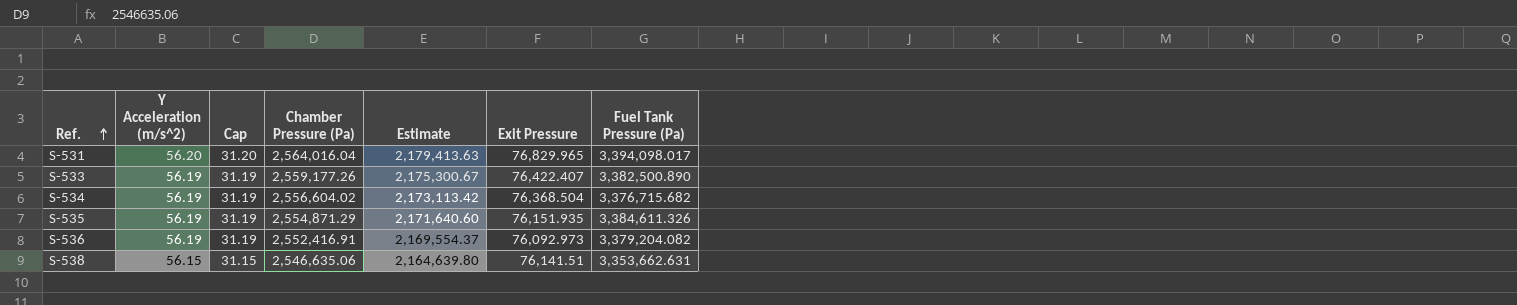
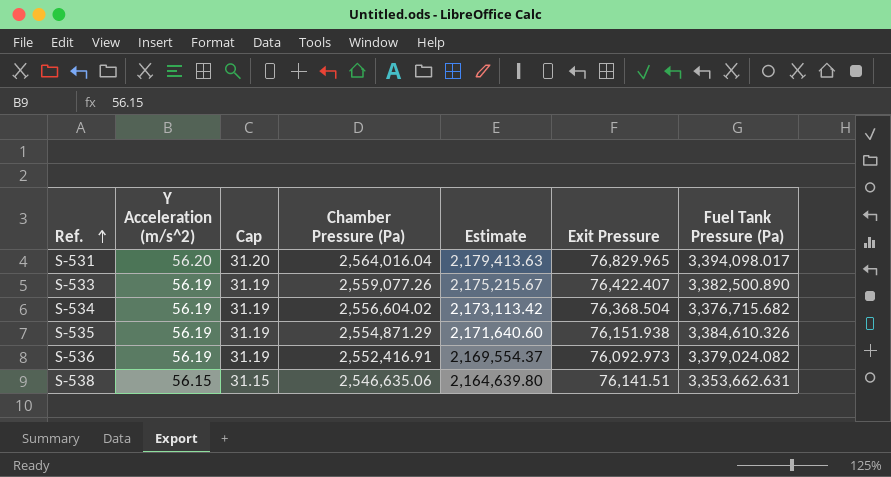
S-533 | Chamber Pressure (Pa): 2,559,177.26 -> 2,559,077.26
S-533 | Estimate: 2,175,300.67 -> 2,175,215.67
S-535 | Exit Pressure: 76,151.935 -> 76,151.938
S-535 | Fuel Tank Pressure (Pa): 3,384,611.326 -> 3,384,610.326
S-536 | Fuel Tank Pressure (Pa): 3,379,204.082 -> 3,379,024.082

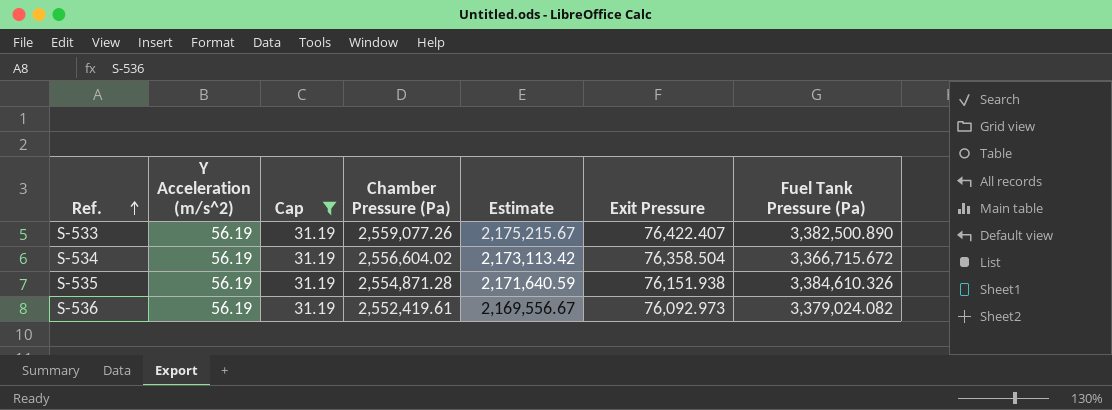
filter: none -> Cap = 31.19
S-534 | Exit Pressure: 76,368.504 -> 76,358.504
S-534 | Fuel Tank Pressure (Pa): 3,376,715.682 -> 3,366,715.672
S-535 | Chamber Pressure (Pa): 2,554,871.29 -> 2,554,871.28
S-535 | Estimate: 2,171,640.60 -> 2,171,640.59
S-536 | Chamber Pressure (Pa): 2,552,416.91 -> 2,552,419.61
S-536 | Estimate: 2,169,554.37 -> 2,169,556.67

